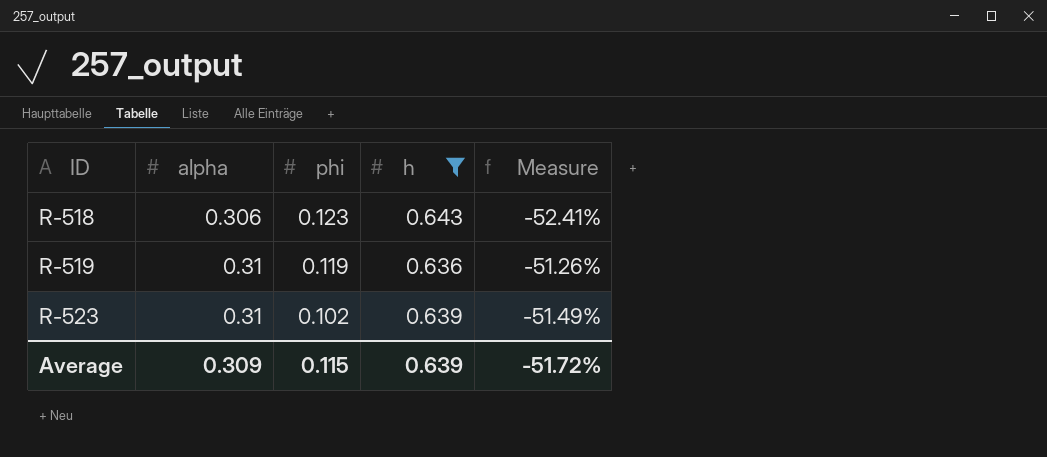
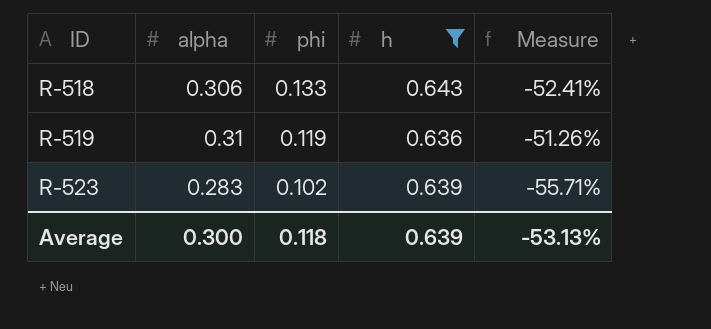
R-518 | phi: 0.123 -> 0.133
R-523 | alpha: 0.31 -> 0.283
R-523 | Measure: -51.49% -> -55.71%
Average | alpha: 0.309 -> 0.300
Average | phi: 0.115 -> 0.118
Average | Measure: -51.72% -> -53.13%

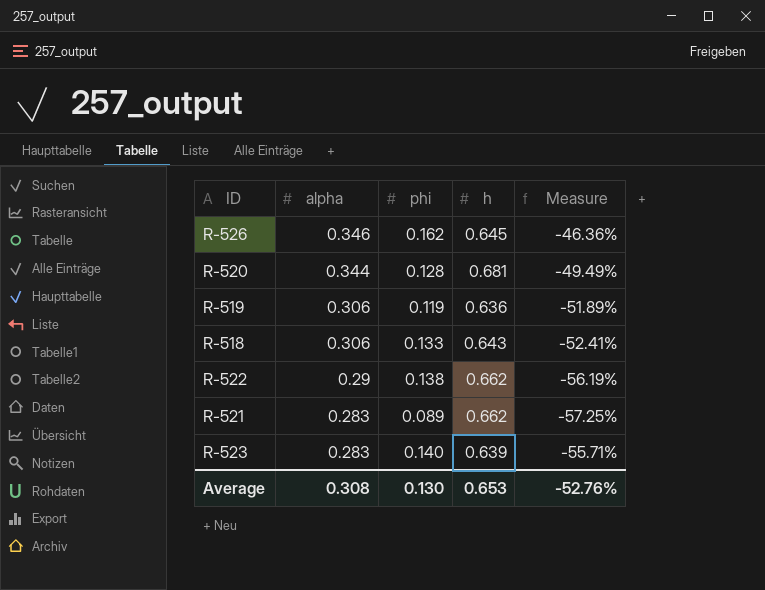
filter: h <= 0.643 -> none
row order: ID ascending -> alpha descending
R-519 | alpha: 0.31 -> 0.306
R-519 | Measure: -51.26% -> -51.89%
R-523 | phi: 0.102 -> 0.140
Average | alpha: 0.300 -> 0.308
Average | phi: 0.118 -> 0.130
Average | h: 0.639 -> 0.653
Average | Measure: -53.13% -> -52.76%

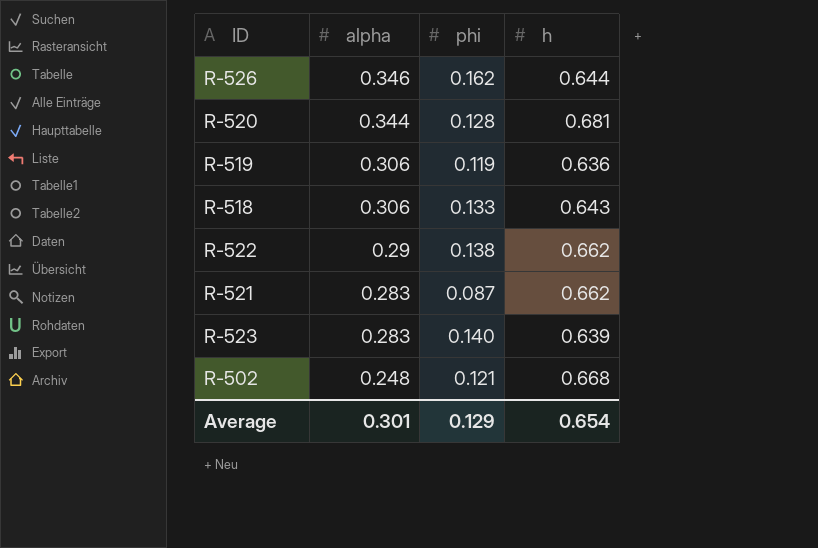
column Measure | formula: ([alpha] - [h]) / [h] -> none
R-526 | h: 0.645 -> 0.644
R-521 | phi: 0.089 -> 0.087
row R-502: none -> 0.248 | 0.121 | 0.668
Average | alpha: 0.308 -> 0.301
Average | phi: 0.130 -> 0.129
Average | h: 0.653 -> 0.654

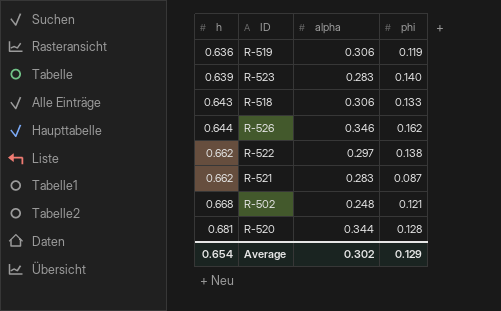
row order: alpha descending -> h ascending
column h | position: 4 -> 1
R-522 | alpha: 0.29 -> 0.297
Average | alpha: 0.301 -> 0.302

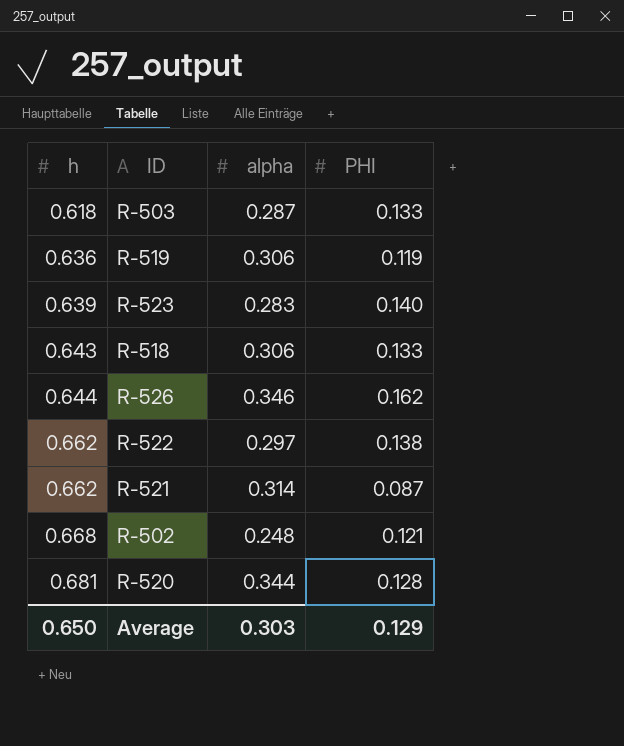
column name: phi -> PHI
row R-503: none -> 0.618 | 0.287 | 0.133
R-521 | alpha: 0.283 -> 0.314
Average | h: 0.654 -> 0.650
Average | alpha: 0.302 -> 0.303

